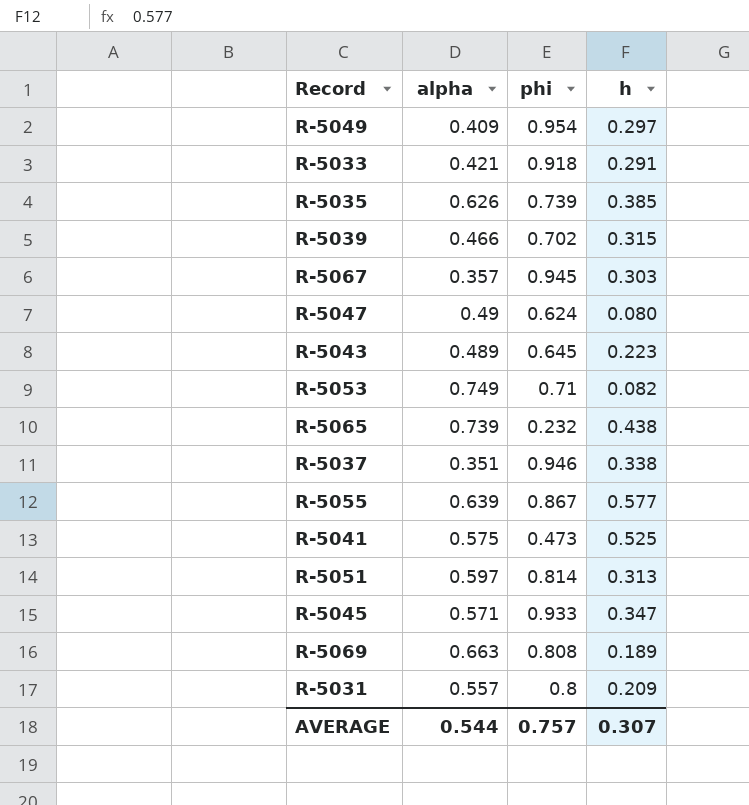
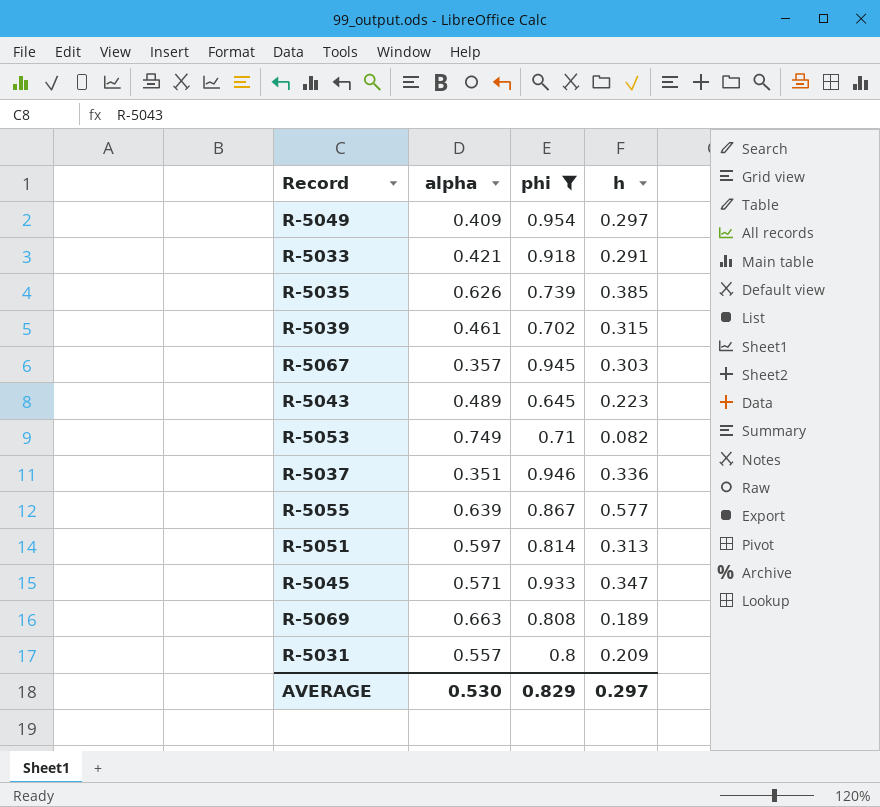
filter: none -> phi >= 0.645
R-5039 | alpha: 0.466 -> 0.461
R-5037 | h: 0.338 -> 0.336
AVERAGE | alpha: 0.544 -> 0.530
AVERAGE | phi: 0.757 -> 0.829
AVERAGE | h: 0.307 -> 0.297

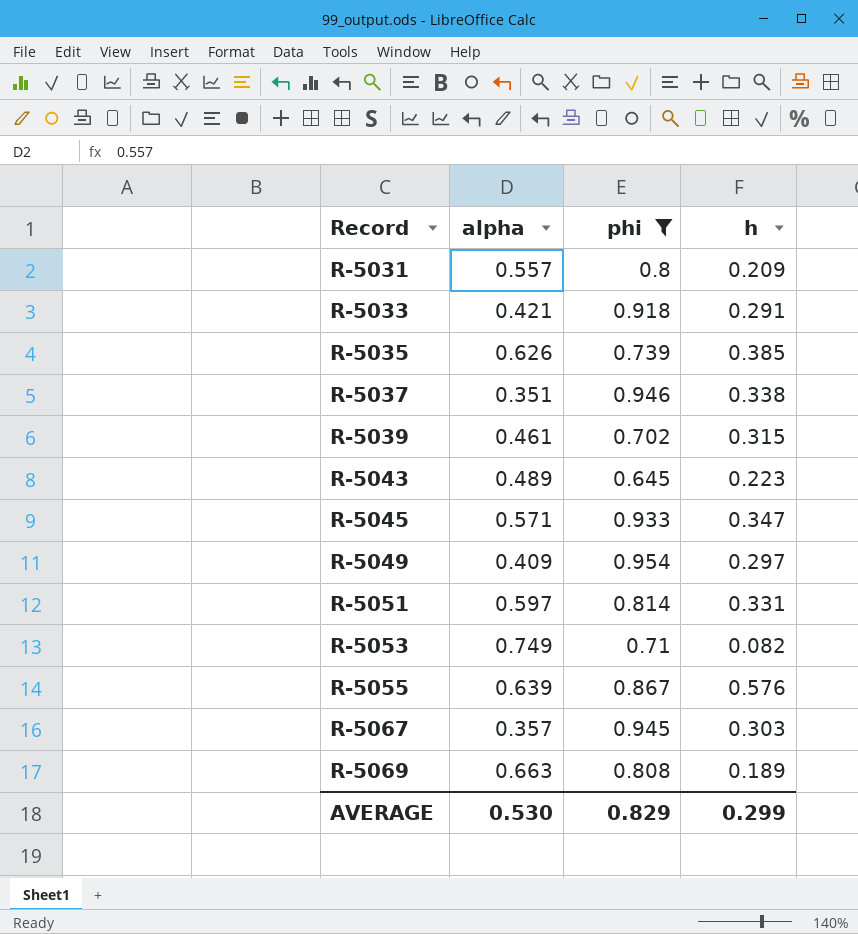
row order: none -> Record ascending
R-5037 | h: 0.336 -> 0.338
R-5051 | h: 0.313 -> 0.331
R-5055 | h: 0.577 -> 0.576
AVERAGE | h: 0.297 -> 0.299

